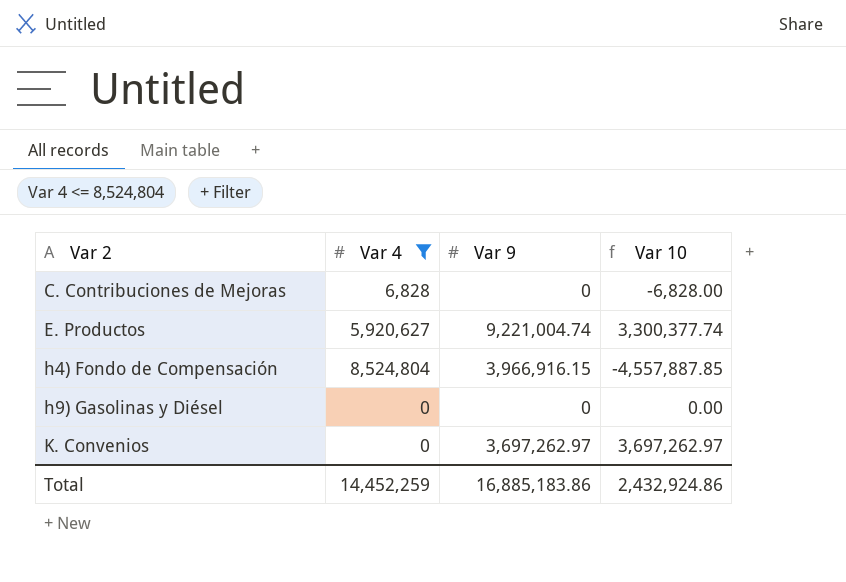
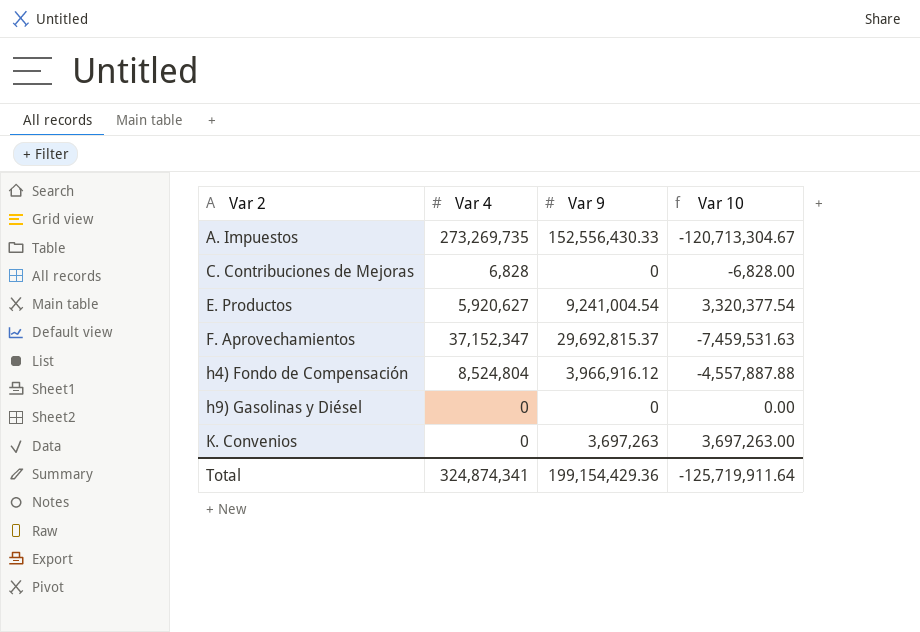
filter: Var 4 <= 8,524,804 -> none
E. Productos | Var 9: 9,221,004.74 -> 9,241,004.54
E. Productos | Var 10: 3,300,377.74 -> 3,320,377.54
h4) Fondo de Compensación | Var 9: 3,966,916.15 -> 3,966,916.12
h4) Fondo de Compensación | Var 10: -4,557,887.85 -> -4,557,887.88
K. Convenios | Var 9: 3,697,262.97 -> 3,697,263
K. Convenios | Var 10: 3,697,262.97 -> 3,697,263.00
Total | Var 4: 14,452,259 -> 324,874,341
Total | Var 9: 16,885,183.86 -> 199,154,429.36
Total | Var 10: 2,432,924.86 -> -125,719,911.64

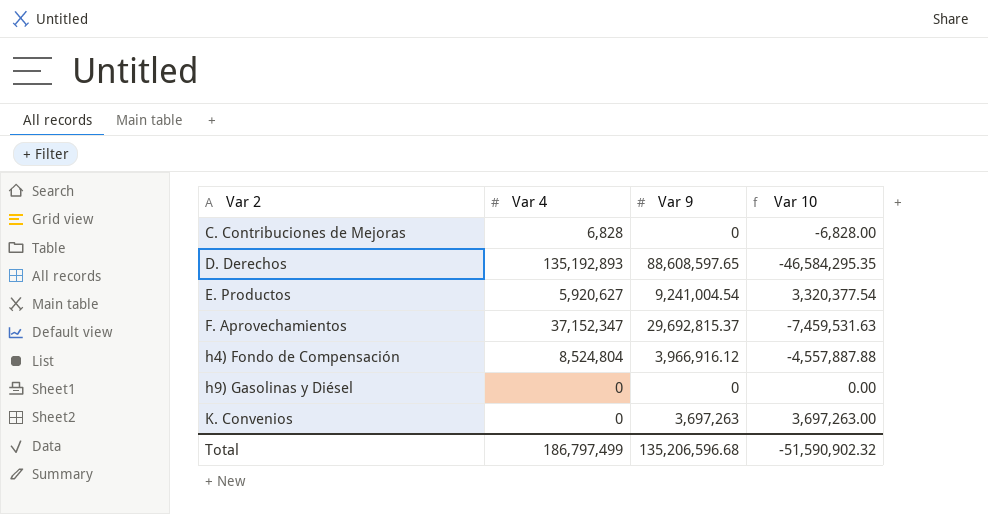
row A. Impuestos: 273,269,735 | 152,556,430.33 | -120,713,304.67 -> none
row D. Derechos: none -> 135,192,893 | 88,608,597.65 | -46,584,295.35
Total | Var 4: 324,874,341 -> 186,797,499
Total | Var 9: 199,154,429.36 -> 135,206,596.68
Total | Var 10: -125,719,911.64 -> -51,590,902.32

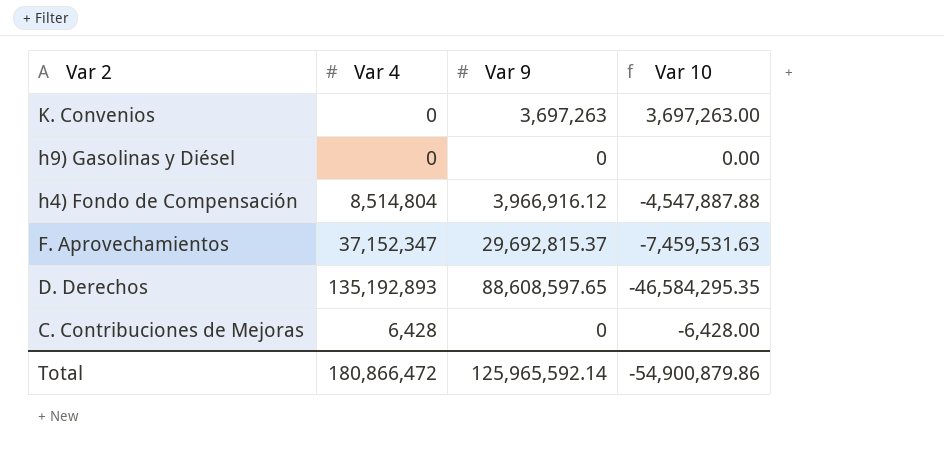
row order: Var 2 ascending -> Var 2 descending
row E. Productos: 5,920,627 | 9,241,004.54 | 3,320,377.54 -> none
h4) Fondo de Compensación | Var 4: 8,524,804 -> 8,514,804
h4) Fondo de Compensación | Var 10: -4,557,887.88 -> -4,547,887.88
C. Contribuciones de Mejoras | Var 4: 6,828 -> 6,428
C. Contribuciones de Mejoras | Var 10: -6,828.00 -> -6,428.00
Total | Var 4: 186,797,499 -> 180,866,472
Total | Var 9: 135,206,596.68 -> 125,965,592.14
Total | Var 10: -51,590,902.32 -> -54,900,879.86

